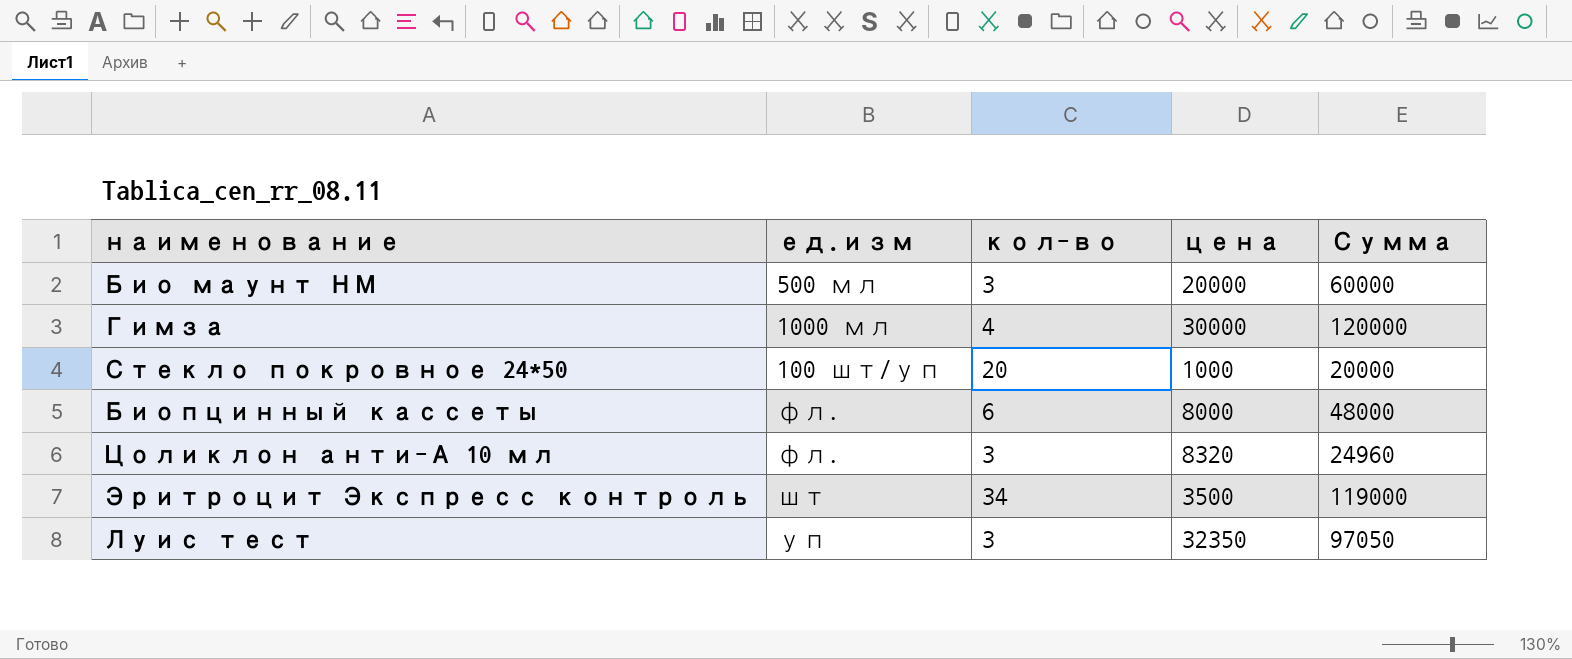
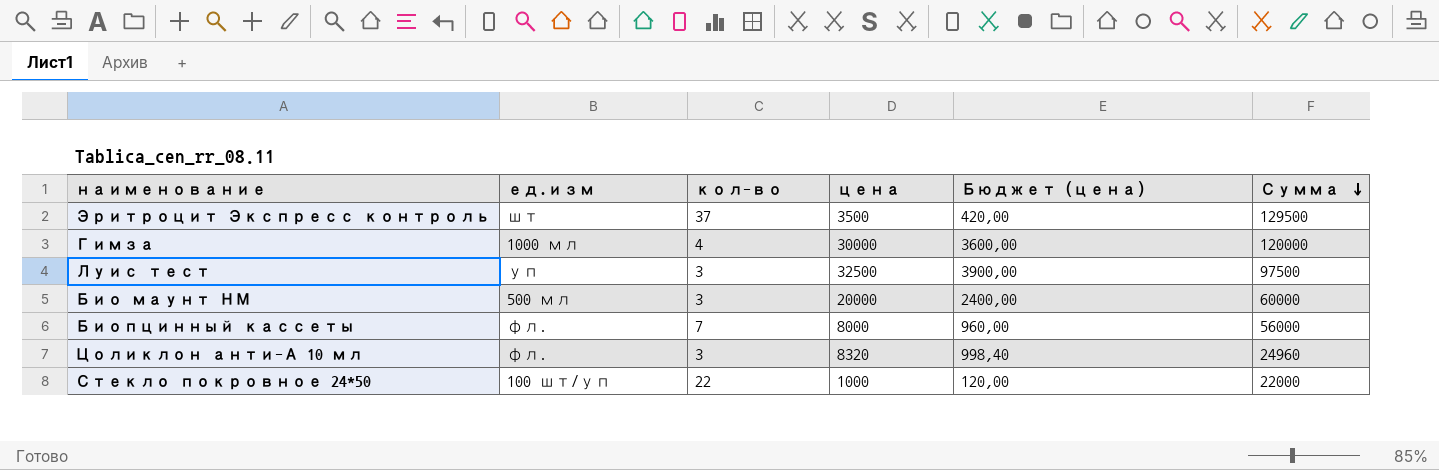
row order: none -> Сумма descending
column Бюджет (цена) | formula: none -> [цена] * 0,12
Эритроцит Экспресс контроль | кол-во: 34 -> 37
Эритроцит Экспресс контроль | Сумма: 119000 -> 129500
Луис тест | цена: 32350 -> 32500
Луис тест | Сумма: 97050 -> 97500
Биопцинный кассеты | кол-во: 6 -> 7
Биопцинный кассеты | Сумма: 48000 -> 56000
Стекло покровное 24*50 | кол-во: 20 -> 22
Стекло покровное 24*50 | Сумма: 20000 -> 22000

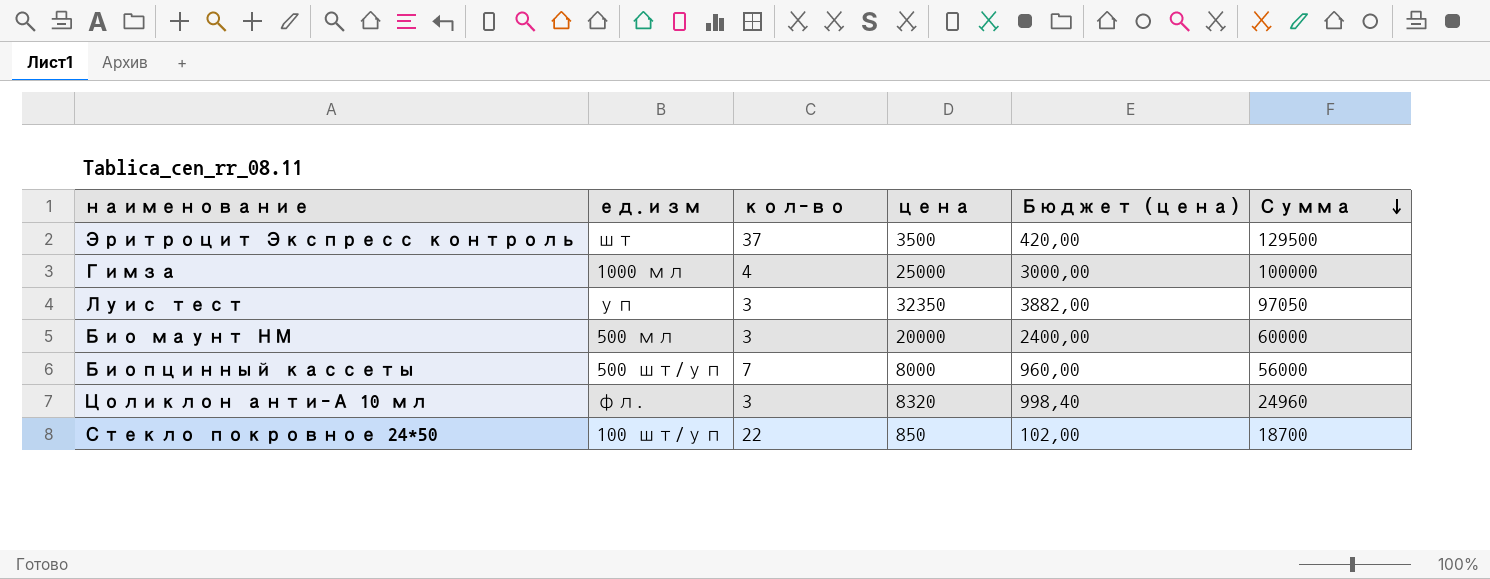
Гимза | цена: 30000 -> 25000
Гимза | Бюджет (цена): 3600,00 -> 3000,00
Гимза | Сумма: 120000 -> 100000
Луис тест | цена: 32500 -> 32350
Луис тест | Бюджет (цена): 3900,00 -> 3882,00
Луис тест | Сумма: 97500 -> 97050
Биопцинный кассеты | ед.изм: фл. -> 500 шт/уп
Стекло покровное 24*50 | цена: 1000 -> 850
Стекло покровное 24*50 | Бюджет (цена): 120,00 -> 102,00
Стекло покровное 24*50 | Сумма: 22000 -> 18700

